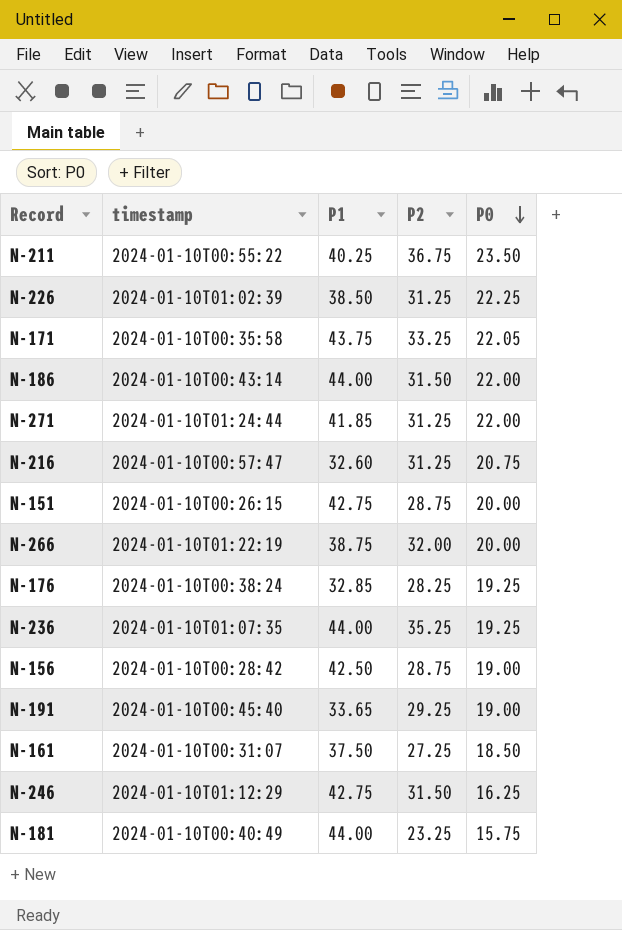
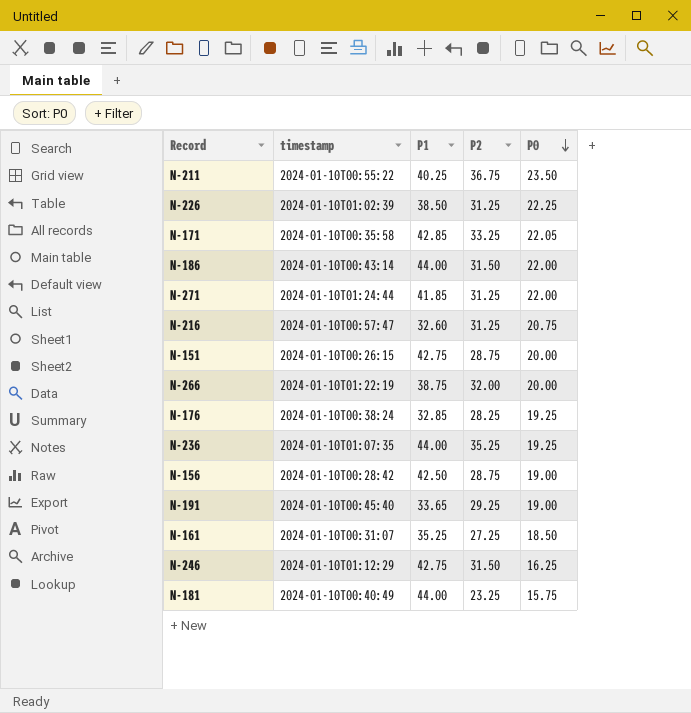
N-171 | P1: 43.75 -> 42.85
N-161 | P1: 37.50 -> 35.25

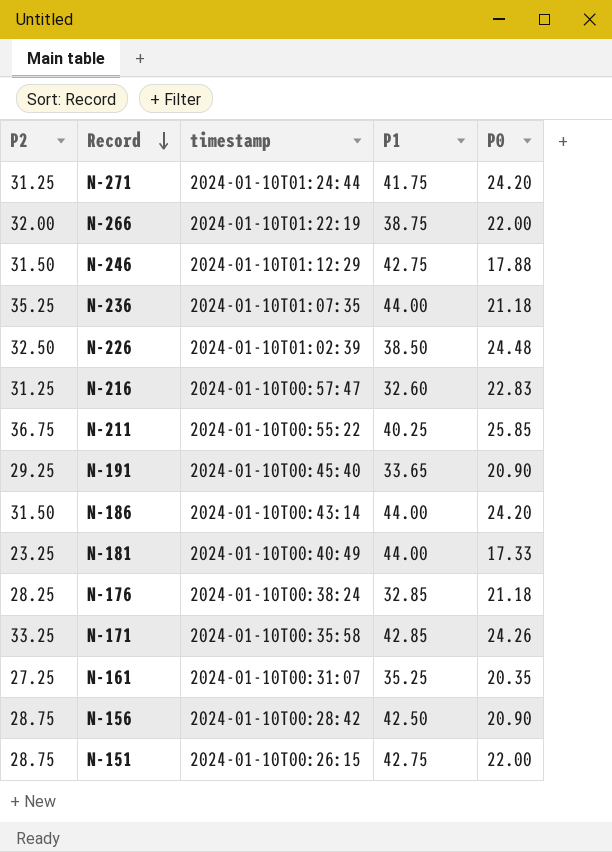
row order: P0 descending -> Record descending
column P2 | position: 4 -> 1
N-271 | P1: 41.85 -> 41.75
N-271 | P0: 22.00 -> 24.20
N-266 | P0: 20.00 -> 22.00
N-246 | P0: 16.25 -> 17.88
N-236 | P0: 19.25 -> 21.18
N-226 | P2: 31.25 -> 32.50
N-226 | P0: 22.25 -> 24.48
N-216 | P0: 20.75 -> 22.83
N-211 | P0: 23.50 -> 25.85
N-191 | P0: 19.00 -> 20.90
N-186 | P0: 22.00 -> 24.20
N-181 | P0: 15.75 -> 17.33
N-176 | P0: 19.25 -> 21.18
N-171 | P0: 22.05 -> 24.26
N-161 | P0: 18.50 -> 20.35
N-156 | P0: 19.00 -> 20.90
N-151 | P0: 20.00 -> 22.00

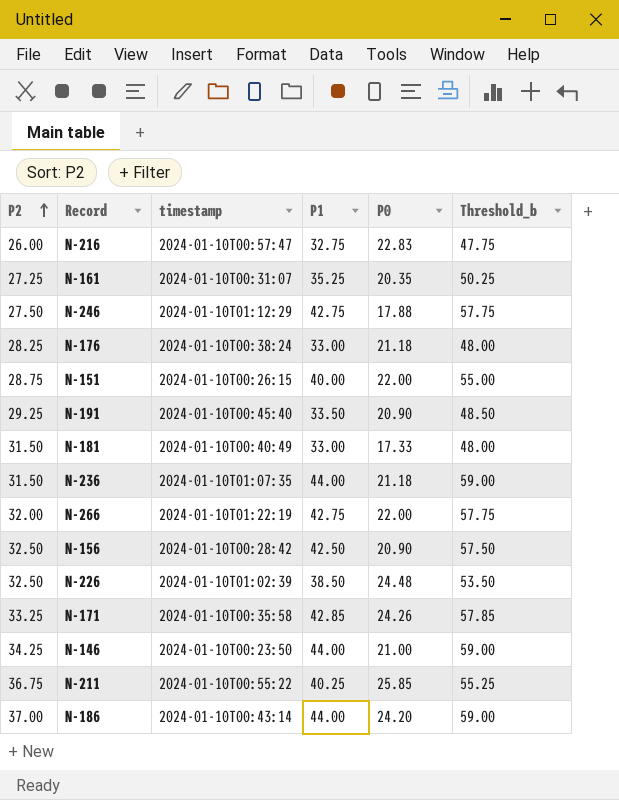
row order: Record descending -> P2 ascending
column Threshold_b | formula: none -> [P1] + 15
row N-271: 31.25 | 2024-01-10T01:24:44 | 41.75 | 24.20 -> none
N-216 | P2: 31.25 -> 26.00
N-216 | P1: 32.60 -> 32.75
N-246 | P2: 31.50 -> 27.50
N-176 | P1: 32.85 -> 33.00
N-151 | P1: 42.75 -> 40.00
N-191 | P1: 33.65 -> 33.50
N-181 | P2: 23.25 -> 31.50
N-181 | P1: 44.00 -> 33.00
N-236 | P2: 35.25 -> 31.50
N-266 | P1: 38.75 -> 42.75
N-156 | P2: 28.75 -> 32.50
row N-146: none -> 34.25 | 2024-01-10T00:23:50 | 44.00 | 21.00 | 59.00
N-186 | P2: 31.50 -> 37.00

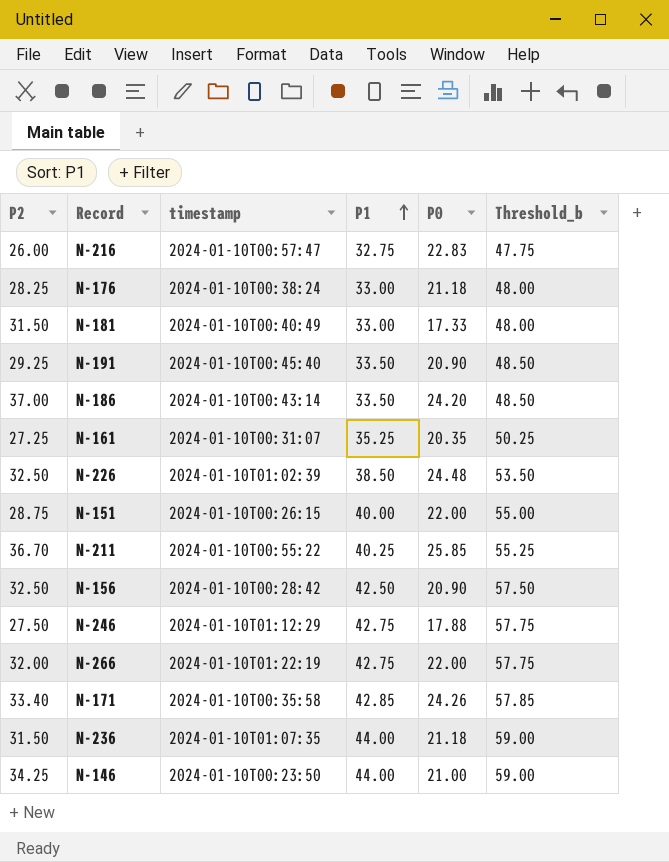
row order: P2 ascending -> P1 ascending
N-186 | P1: 44.00 -> 33.50
N-186 | Threshold_b: 59.00 -> 48.50
N-211 | P2: 36.75 -> 36.70
N-171 | P2: 33.25 -> 33.40

